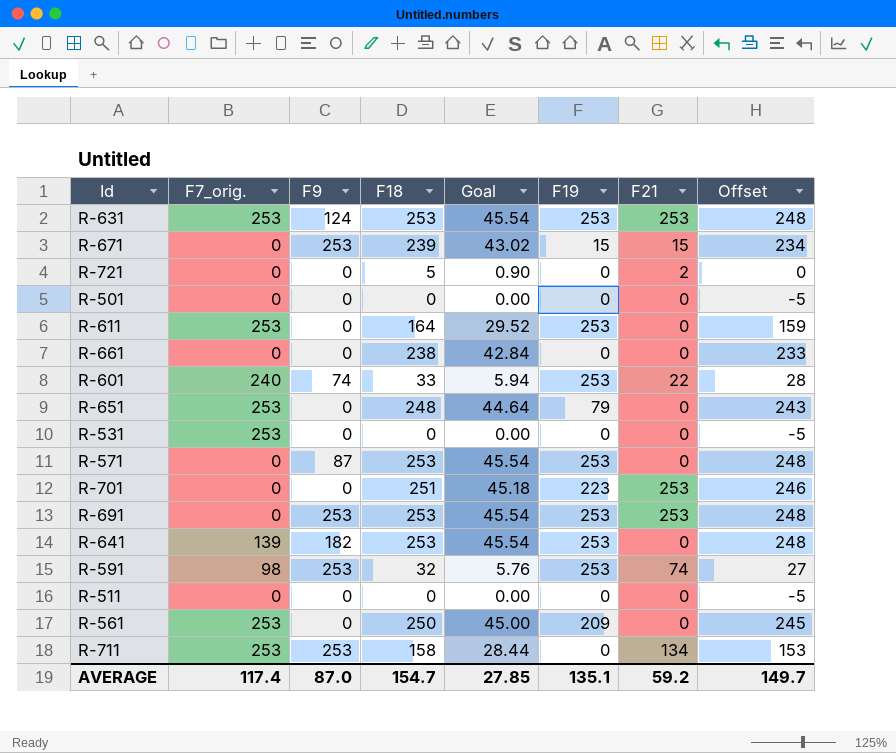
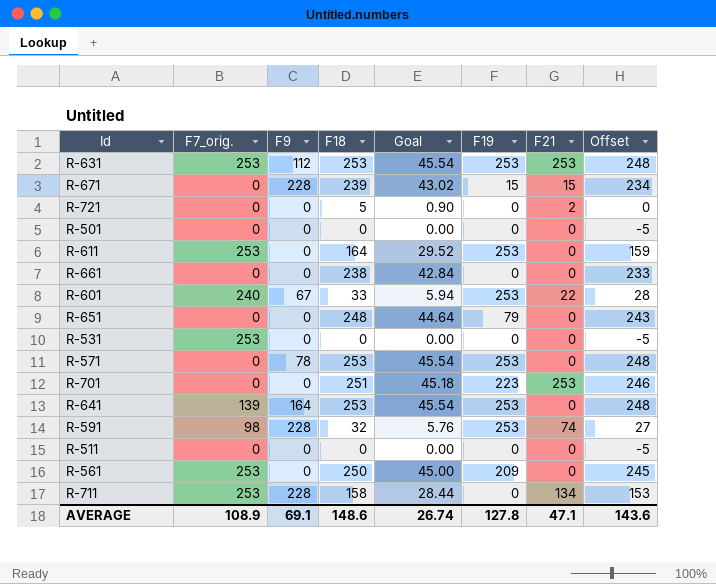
row R-691: 0 | 253 | 253 | 45.54 | 253 | 253 | 248 -> none
R-631 | F9: 124 -> 112
R-671 | F9: 253 -> 228
R-601 | F9: 74 -> 67
R-651 | F7_orig.: 253 -> 0
R-571 | F9: 87 -> 78
R-641 | F9: 182 -> 164
R-591 | F9: 253 -> 228
R-711 | F9: 253 -> 228
AVERAGE | F7_orig.: 117.4 -> 108.9
AVERAGE | F9: 87.0 -> 69.1
AVERAGE | F18: 154.7 -> 148.6
AVERAGE | Goal: 27.85 -> 26.74
AVERAGE | F19: 135.1 -> 127.8
AVERAGE | F21: 59.2 -> 47.1
AVERAGE | Offset: 149.7 -> 143.6

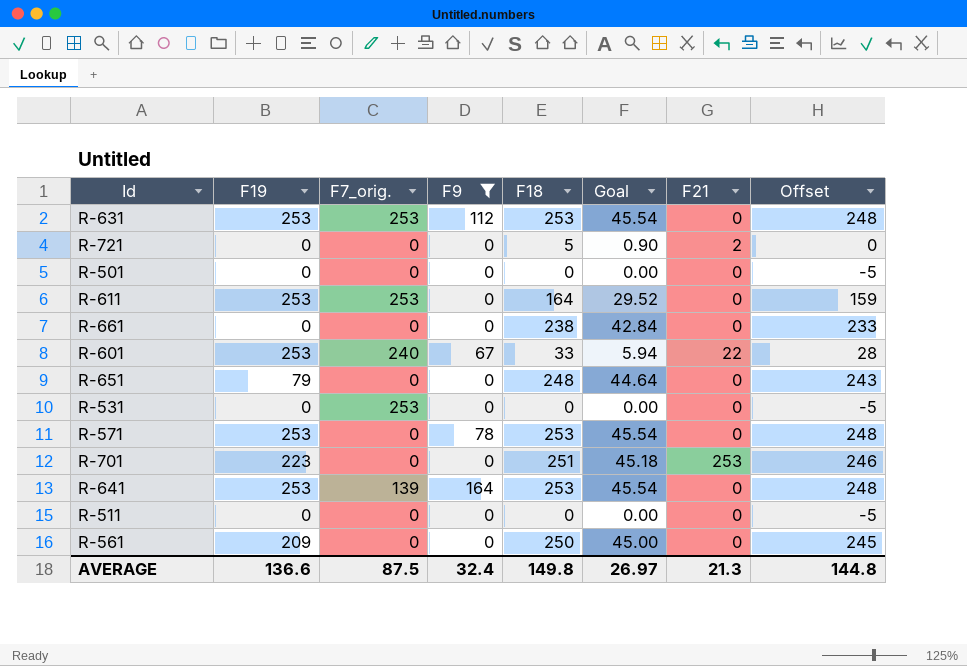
filter: none -> F9 != 228
column F19 | position: 6 -> 2
R-631 | F21: 253 -> 0
R-561 | F7_orig.: 253 -> 0
AVERAGE | F19: 127.8 -> 136.6
AVERAGE | F7_orig.: 108.9 -> 87.5
AVERAGE | F9: 69.1 -> 32.4
AVERAGE | F18: 148.6 -> 149.8
AVERAGE | Goal: 26.74 -> 26.97
AVERAGE | F21: 47.1 -> 21.3
AVERAGE | Offset: 143.6 -> 144.8

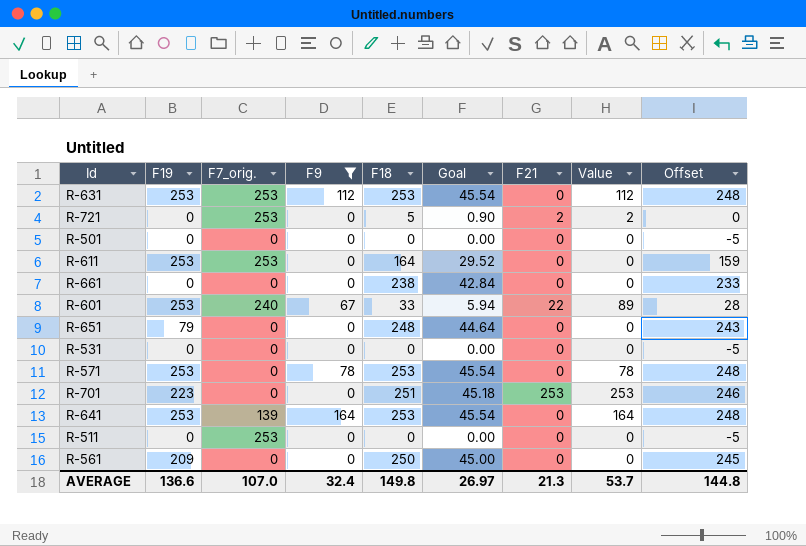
column Value | formula: none -> [F9] + [F21]
R-721 | F7_orig.: 0 -> 253
R-531 | F7_orig.: 253 -> 0
R-511 | F7_orig.: 0 -> 253
AVERAGE | F7_orig.: 87.5 -> 107.0

